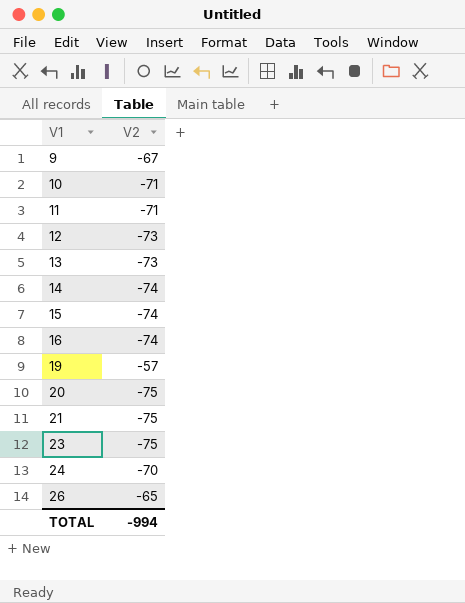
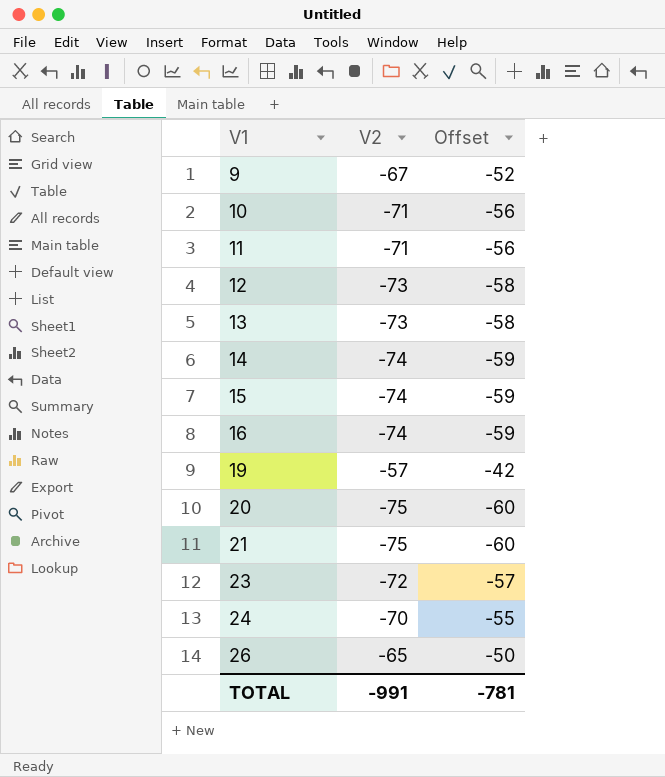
column Offset | formula: none -> [V2] + 15
23 | V2: -75 -> -72
TOTAL | V2: -994 -> -991

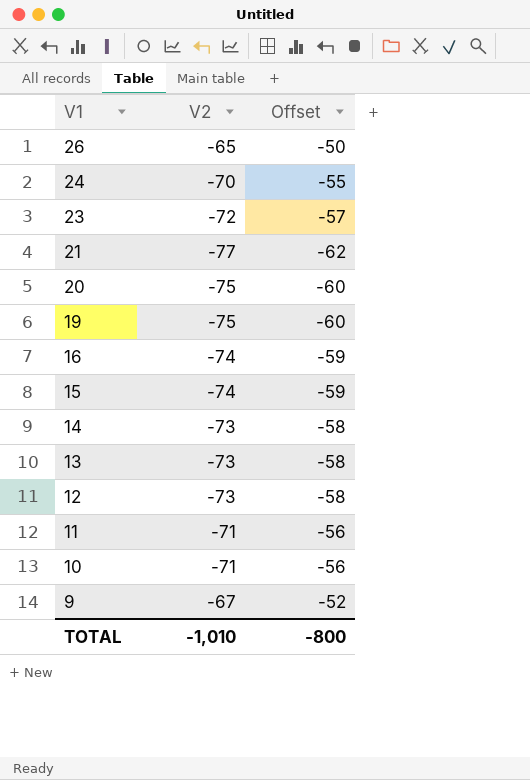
row order: V1 ascending -> V1 descending
21 | V2: -75 -> -77
21 | Offset: -60 -> -62
19 | V2: -57 -> -75
19 | Offset: -42 -> -60
14 | V2: -74 -> -73
14 | Offset: -59 -> -58
TOTAL | V2: -991 -> -1,010
TOTAL | Offset: -781 -> -800

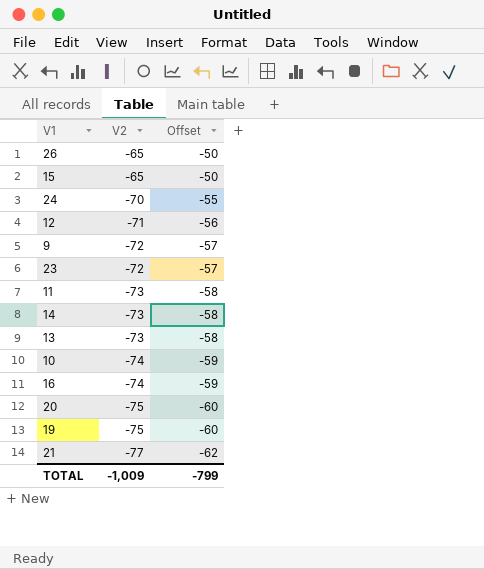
row order: V1 descending -> V2 descending
15 | V2: -74 -> -65
15 | Offset: -59 -> -50
12 | V2: -73 -> -71
12 | Offset: -58 -> -56
9 | V2: -67 -> -72
9 | Offset: -52 -> -57
11 | V2: -71 -> -73
11 | Offset: -56 -> -58
10 | V2: -71 -> -74
10 | Offset: -56 -> -59
TOTAL | V2: -1,010 -> -1,009
TOTAL | Offset: -800 -> -799

